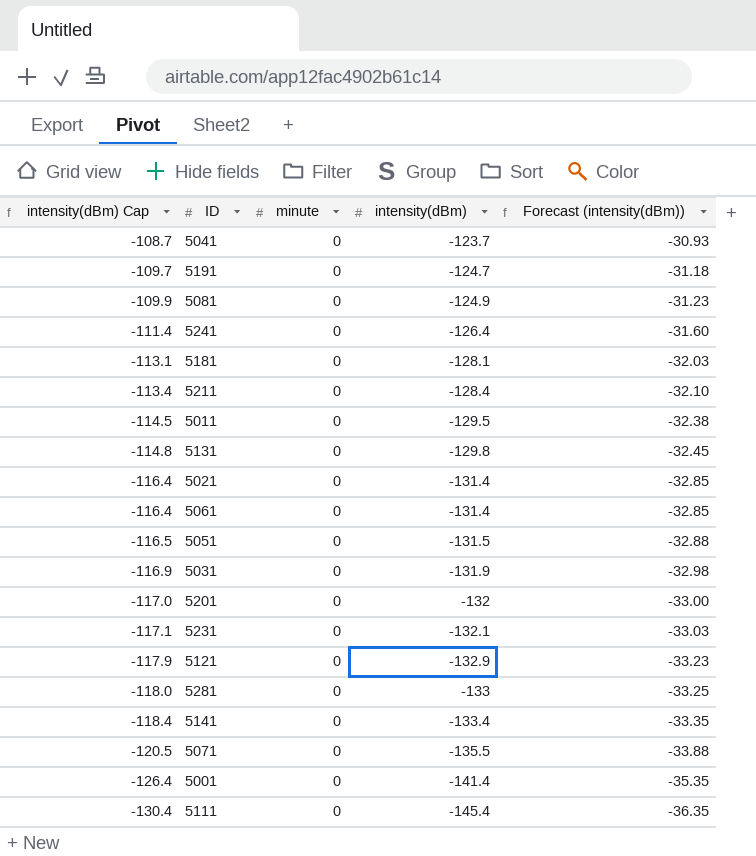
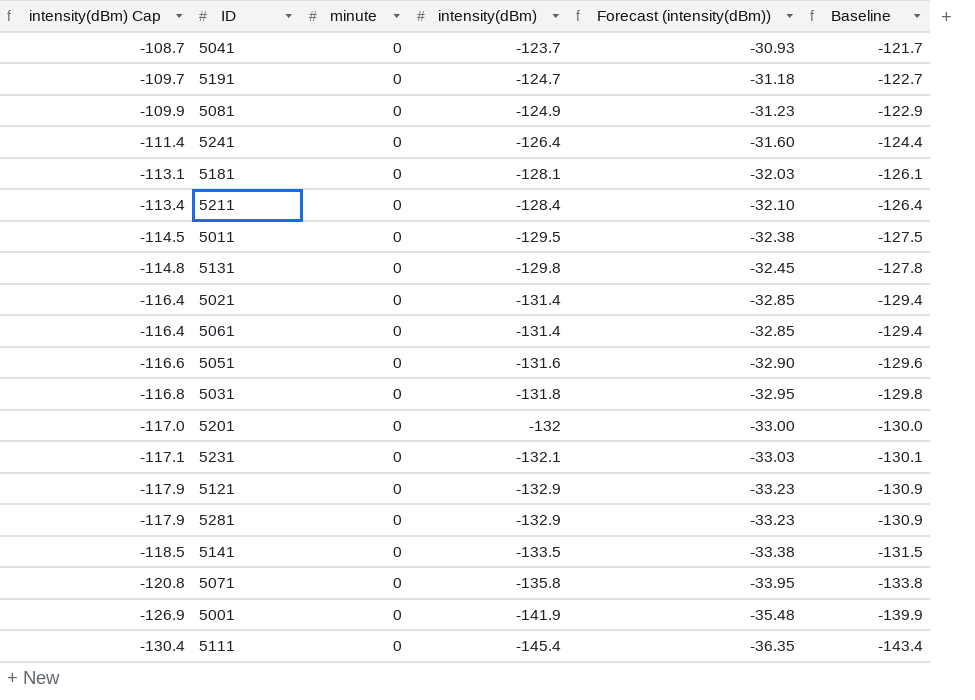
column Baseline | formula: none -> [intensity(dBm)] + 2
5051 | intensity(dBm) Cap: -116.5 -> -116.6
5051 | intensity(dBm): -131.5 -> -131.6
5051 | Forecast (intensity(dBm)): -32.88 -> -32.90
5031 | intensity(dBm) Cap: -116.9 -> -116.8
5031 | intensity(dBm): -131.9 -> -131.8
5031 | Forecast (intensity(dBm)): -32.98 -> -32.95
5281 | intensity(dBm) Cap: -118.0 -> -117.9
5281 | intensity(dBm): -133 -> -132.9
5281 | Forecast (intensity(dBm)): -33.25 -> -33.23
5141 | intensity(dBm) Cap: -118.4 -> -118.5
5141 | intensity(dBm): -133.4 -> -133.5
5141 | Forecast (intensity(dBm)): -33.35 -> -33.38
5071 | intensity(dBm) Cap: -120.5 -> -120.8
5071 | intensity(dBm): -135.5 -> -135.8
5071 | Forecast (intensity(dBm)): -33.88 -> -33.95
5001 | intensity(dBm) Cap: -126.4 -> -126.9
5001 | intensity(dBm): -141.4 -> -141.9
5001 | Forecast (intensity(dBm)): -35.35 -> -35.48

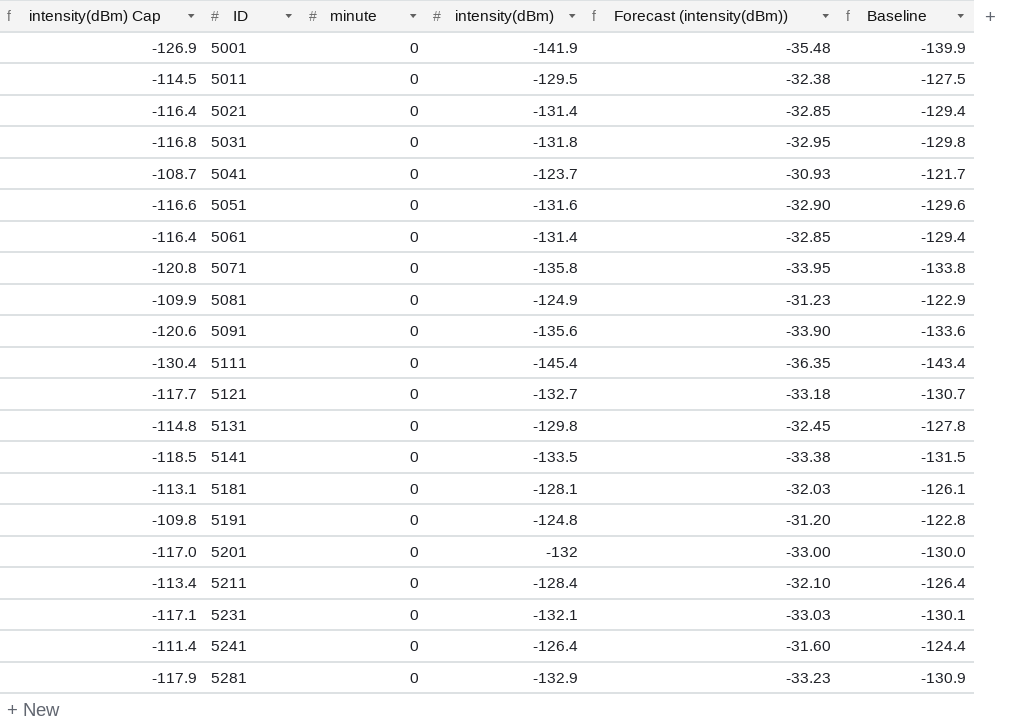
row order: intensity(dBm) Cap descending -> ID ascending
row 5091: none -> -120.6 | 0 | -135.6 | -33.90 | -133.6
5121 | intensity(dBm) Cap: -117.9 -> -117.7
5121 | intensity(dBm): -132.9 -> -132.7
5121 | Forecast (intensity(dBm)): -33.23 -> -33.18
5121 | Baseline: -130.9 -> -130.7
5191 | intensity(dBm) Cap: -109.7 -> -109.8
5191 | intensity(dBm): -124.7 -> -124.8
5191 | Forecast (intensity(dBm)): -31.18 -> -31.20
5191 | Baseline: -122.7 -> -122.8

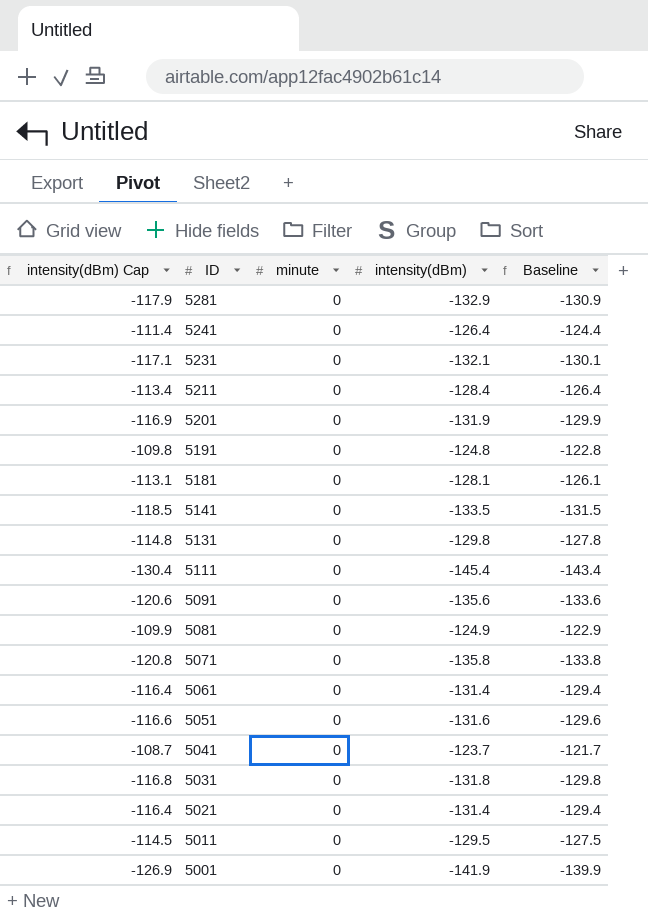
row order: ID ascending -> ID descending
column Forecast (intensity(dBm)) | formula: [intensity(dBm)] * 0.25 -> none
row 5121: -117.7 | 0 | -132.7 | -33.18 | -130.7 -> none
5201 | intensity(dBm) Cap: -117.0 -> -116.9
5201 | intensity(dBm): -132 -> -131.9
5201 | Baseline: -130.0 -> -129.9

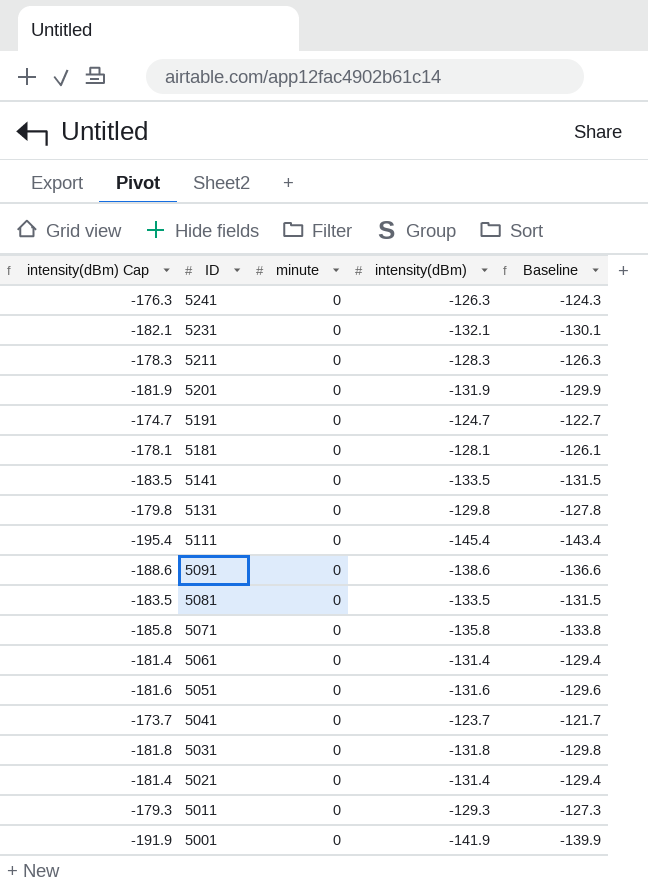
column intensity(dBm) Cap | formula: [intensity(dBm)] + 15 -> [intensity(dBm)] - 50
row 5281: -117.9 | 0 | -132.9 | -130.9 -> none
5241 | intensity(dBm): -126.4 -> -126.3
5241 | Baseline: -124.4 -> -124.3
5211 | intensity(dBm): -128.4 -> -128.3
5211 | Baseline: -126.4 -> -126.3
5191 | intensity(dBm): -124.8 -> -124.7
5191 | Baseline: -122.8 -> -122.7
5091 | intensity(dBm): -135.6 -> -138.6
5091 | Baseline: -133.6 -> -136.6
5081 | intensity(dBm): -124.9 -> -133.5
5081 | Baseline: -122.9 -> -131.5
5011 | intensity(dBm): -129.5 -> -129.3
5011 | Baseline: -127.5 -> -127.3

